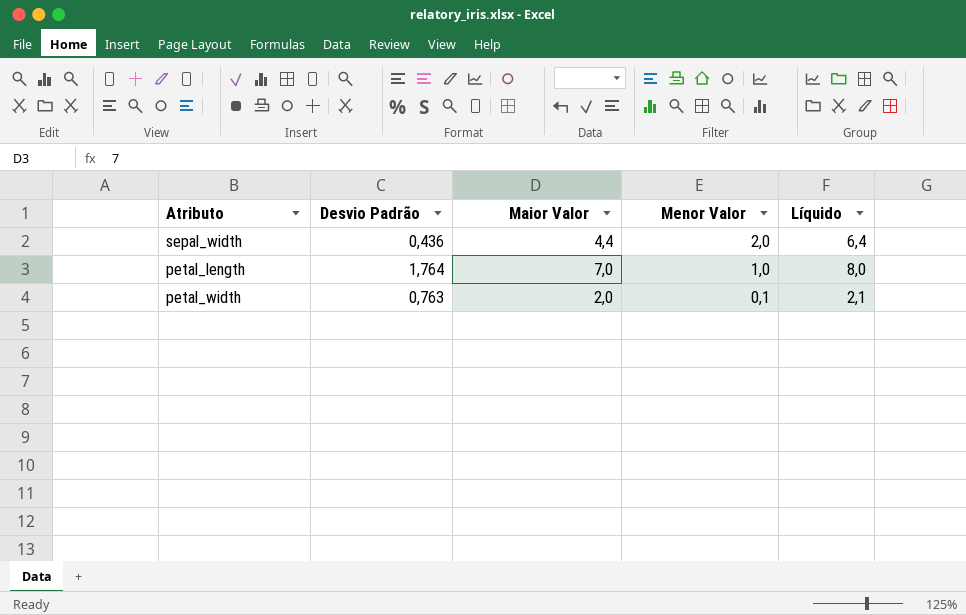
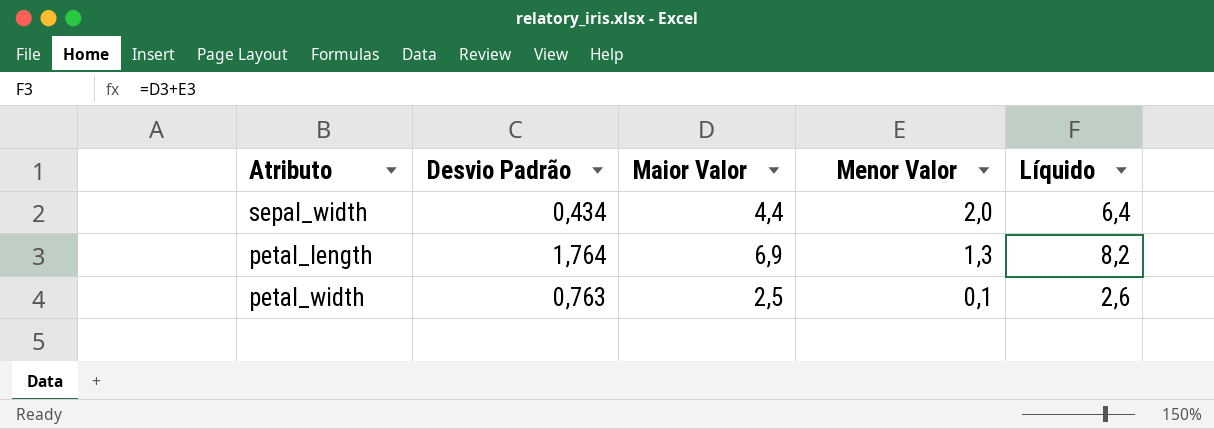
sepal_width | Desvio Padrão: 0,436 -> 0,434
petal_length | Maior Valor: 7,0 -> 6,9
petal_length | Menor Valor: 1,0 -> 1,3
petal_length | Líquido: 8,0 -> 8,2
petal_width | Maior Valor: 2,0 -> 2,5
petal_width | Líquido: 2,1 -> 2,6

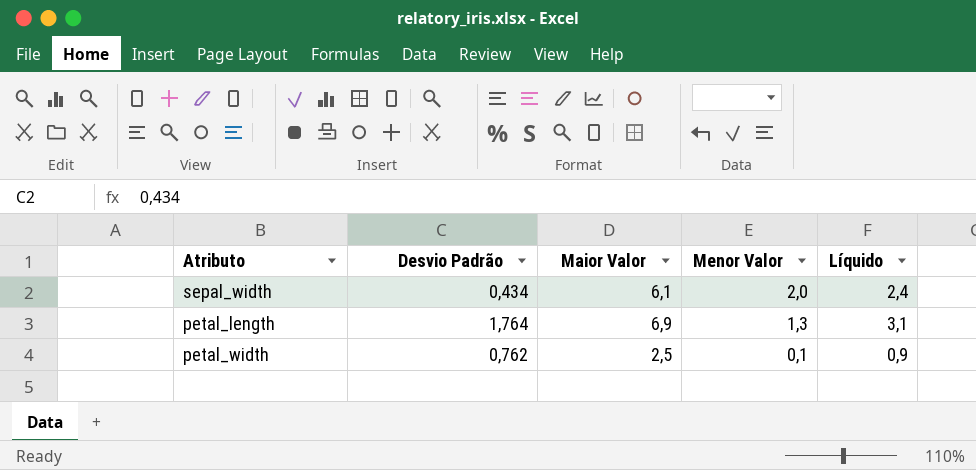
column Líquido | formula: [Maior Valor] + [Menor Valor] -> [Desvio Padrão] + [Menor Valor]
sepal_width | Maior Valor: 4,4 -> 6,1
petal_width | Desvio Padrão: 0,763 -> 0,762

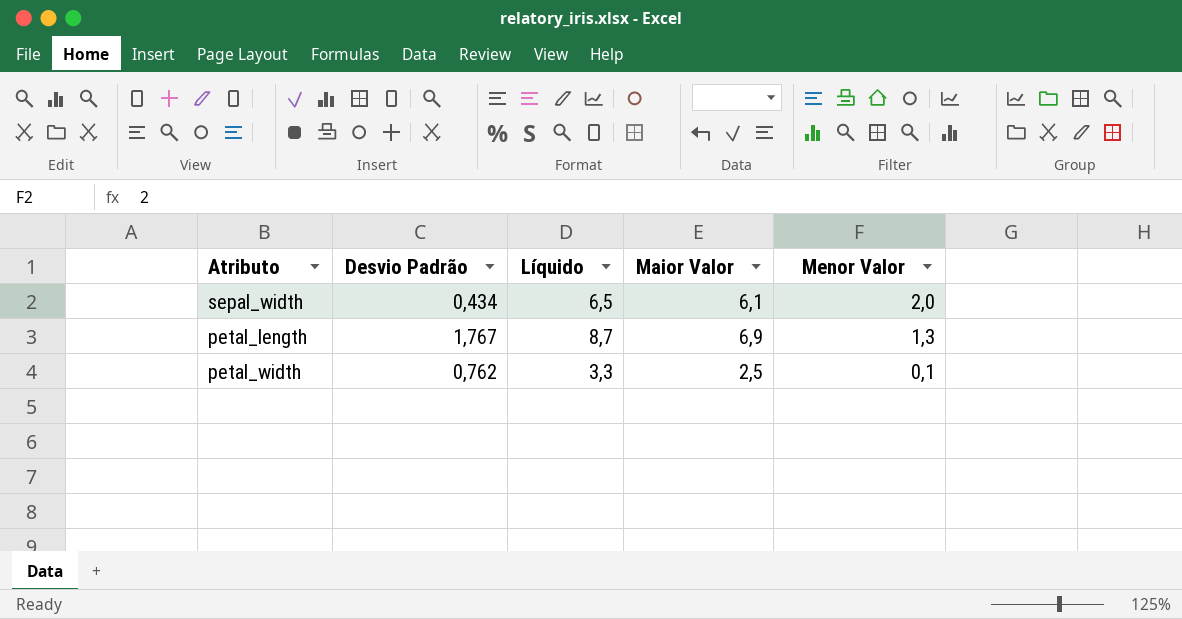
column Líquido | formula: [Desvio Padrão] + [Menor Valor] -> [Desvio Padrão] + [Maior Valor]
column Líquido | position: 5 -> 3
petal_length | Desvio Padrão: 1,764 -> 1,767

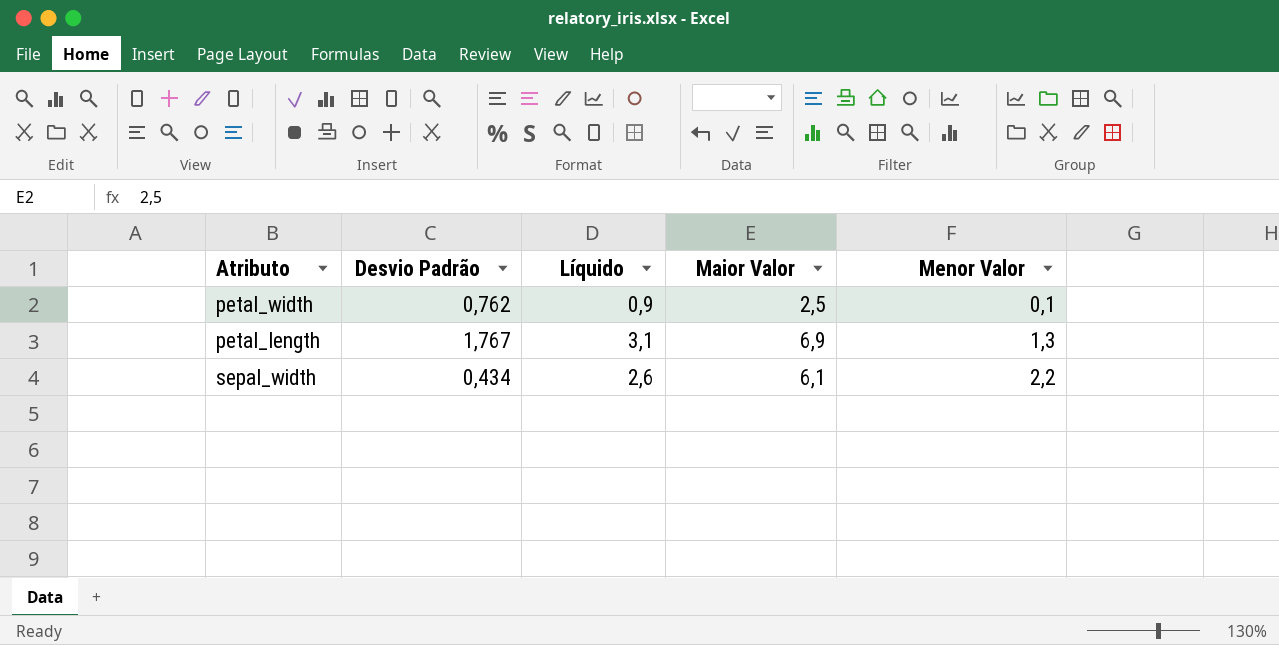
row order: Menor Valor descending -> Menor Valor ascending
column Líquido | formula: [Desvio Padrão] + [Maior Valor] -> [Desvio Padrão] + [Menor Valor]
sepal_width | Menor Valor: 2,0 -> 2,2

